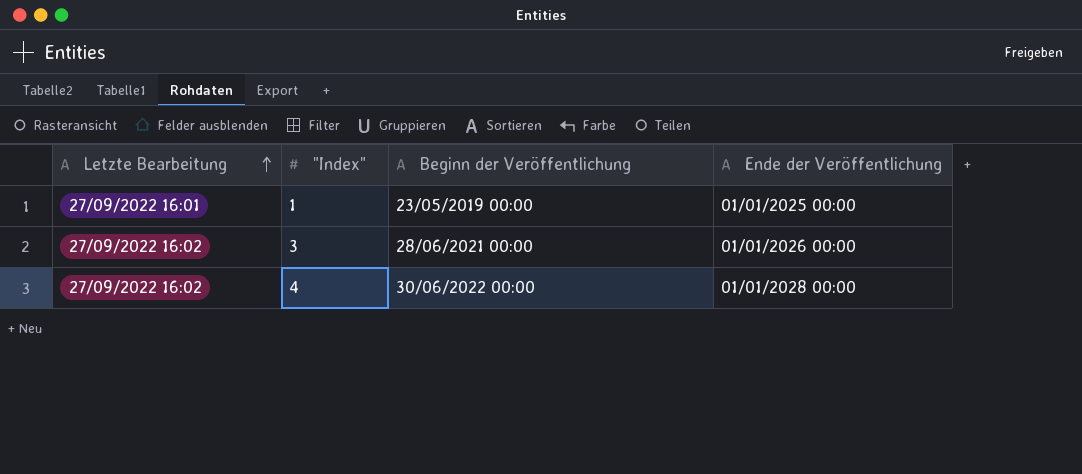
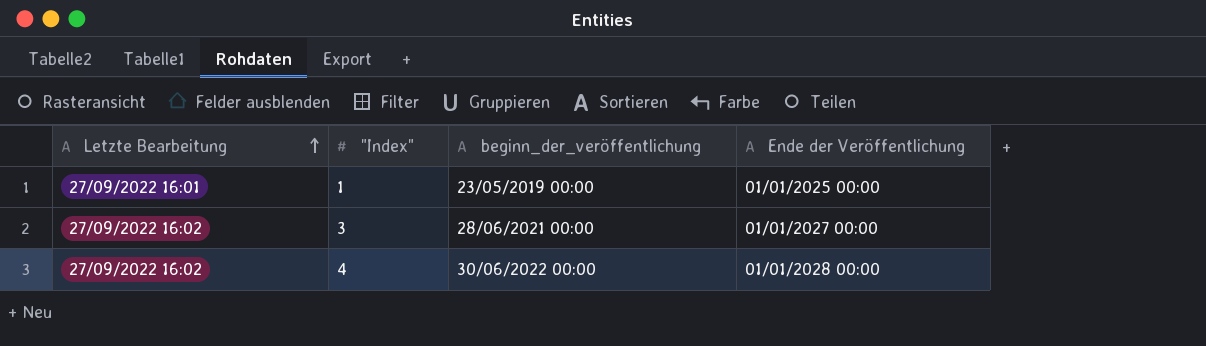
column name: Beginn der Veröffentlichung -> beginn_der_veröffentlichung
3 | Ende der Veröffentlichung: 01/01/2026 00:00 -> 01/01/2027 00:00

